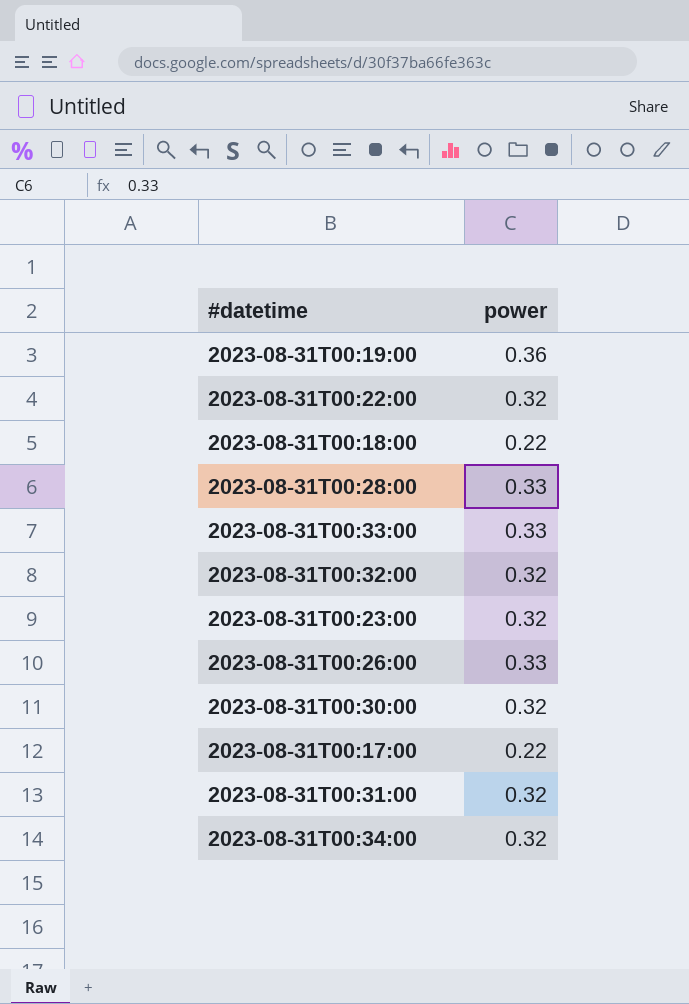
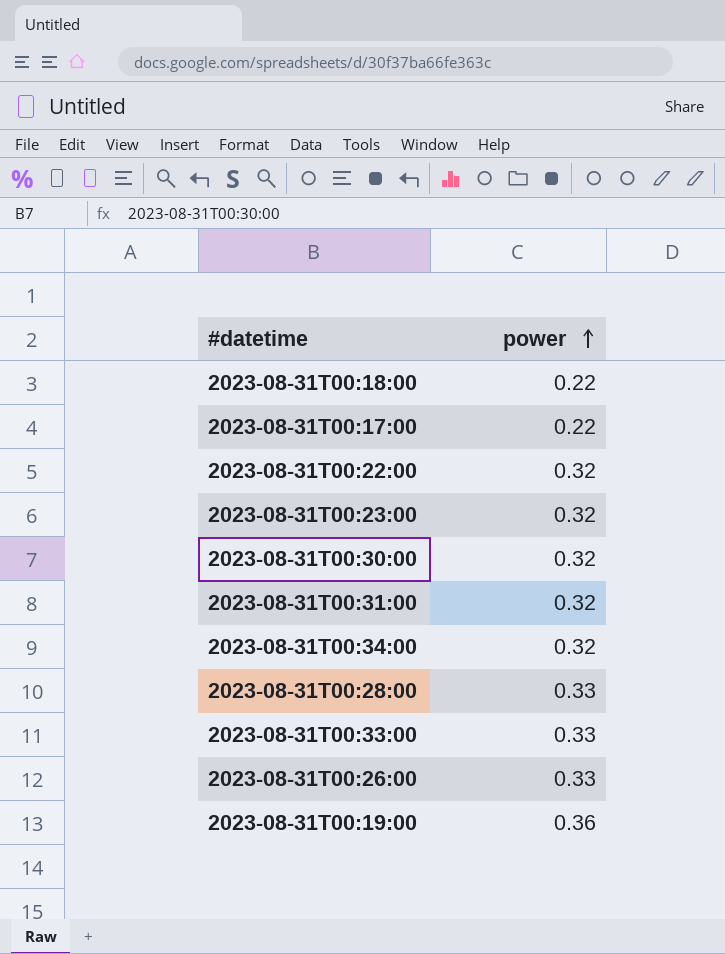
row order: none -> power ascending
row 2023-08-31T00:32:00: 0.32 -> none

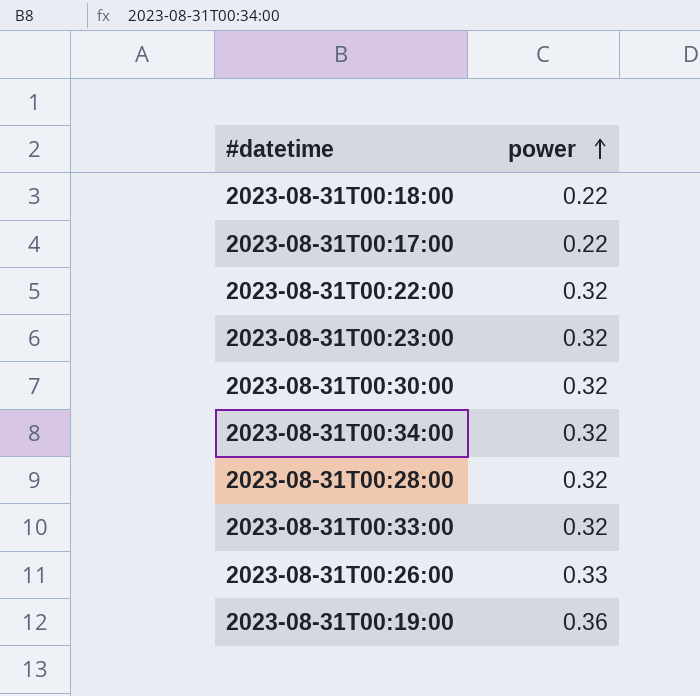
row 2023-08-31T00:31:00: 0.32 -> none
2023-08-31T00:28:00 | power: 0.33 -> 0.32
2023-08-31T00:33:00 | power: 0.33 -> 0.32

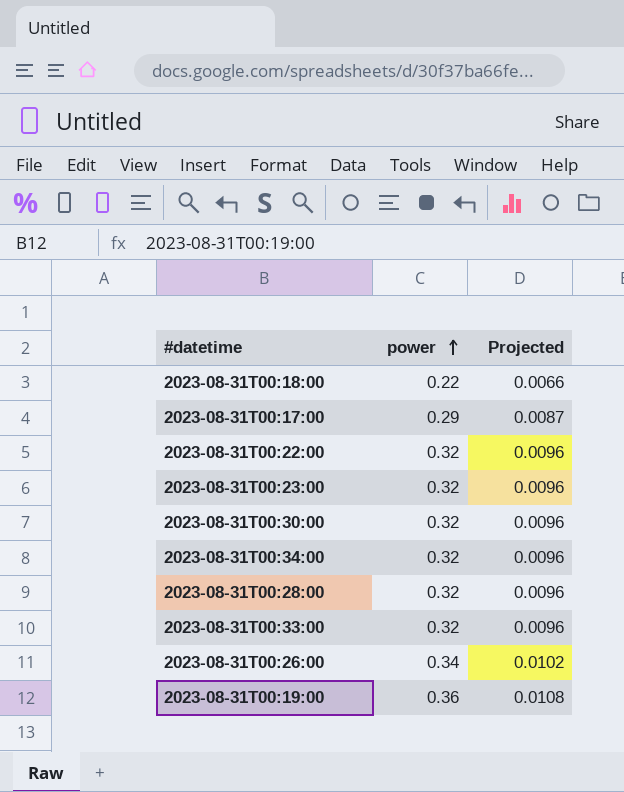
column Projected | formula: none -> [power] * 0.03
2023-08-31T00:17:00 | power: 0.22 -> 0.29
2023-08-31T00:26:00 | power: 0.33 -> 0.34

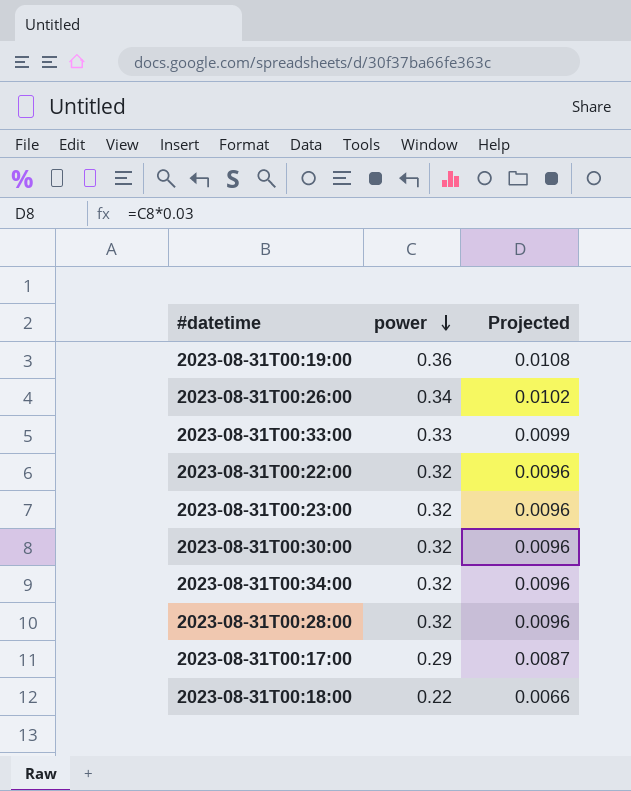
row order: power ascending -> power descending
2023-08-31T00:33:00 | power: 0.32 -> 0.33
2023-08-31T00:33:00 | Projected: 0.0096 -> 0.0099

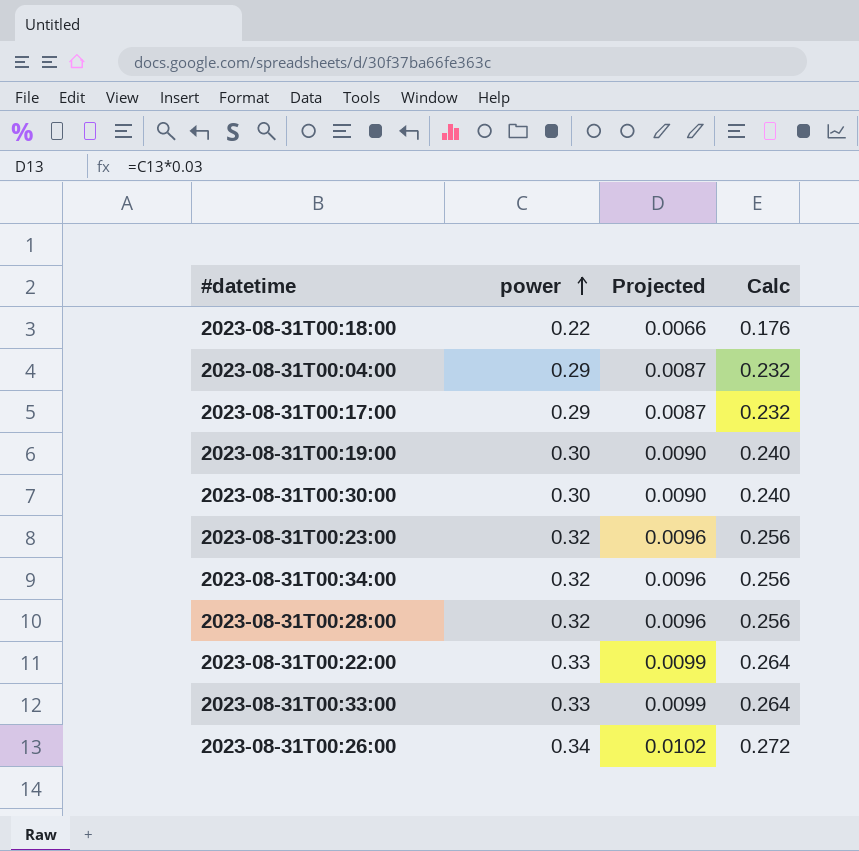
row order: power descending -> power ascending
column Calc | formula: none -> [power] * 0.8
row 2023-08-31T00:04:00: none -> 0.29 | 0.0087 | 0.232
2023-08-31T00:19:00 | power: 0.36 -> 0.30
2023-08-31T00:19:00 | Projected: 0.0108 -> 0.0090
2023-08-31T00:30:00 | power: 0.32 -> 0.30
2023-08-31T00:30:00 | Projected: 0.0096 -> 0.0090
2023-08-31T00:22:00 | power: 0.32 -> 0.33
2023-08-31T00:22:00 | Projected: 0.0096 -> 0.0099

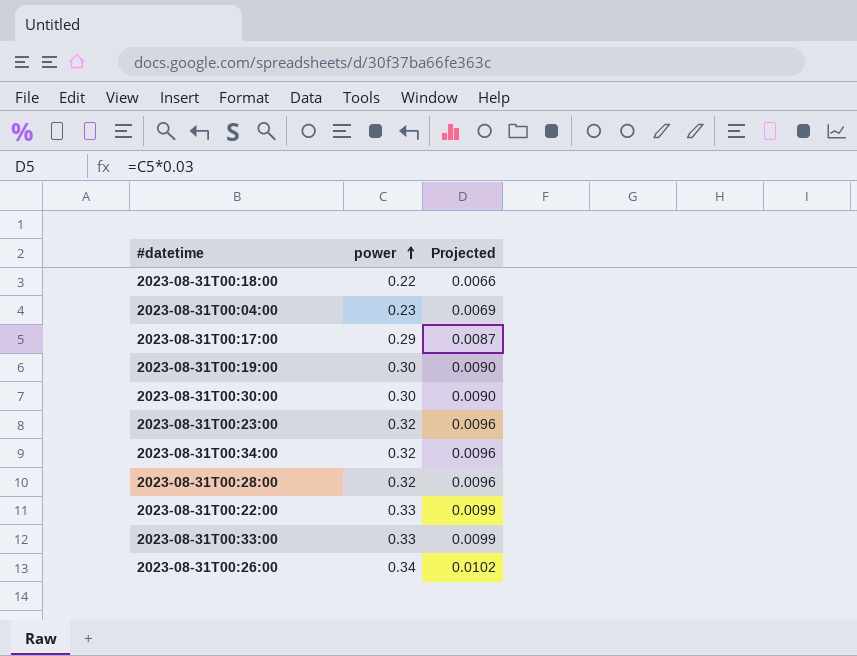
column Calc | formula: [power] * 0.8 -> none
2023-08-31T00:04:00 | power: 0.29 -> 0.23
2023-08-31T00:04:00 | Projected: 0.0087 -> 0.0069

